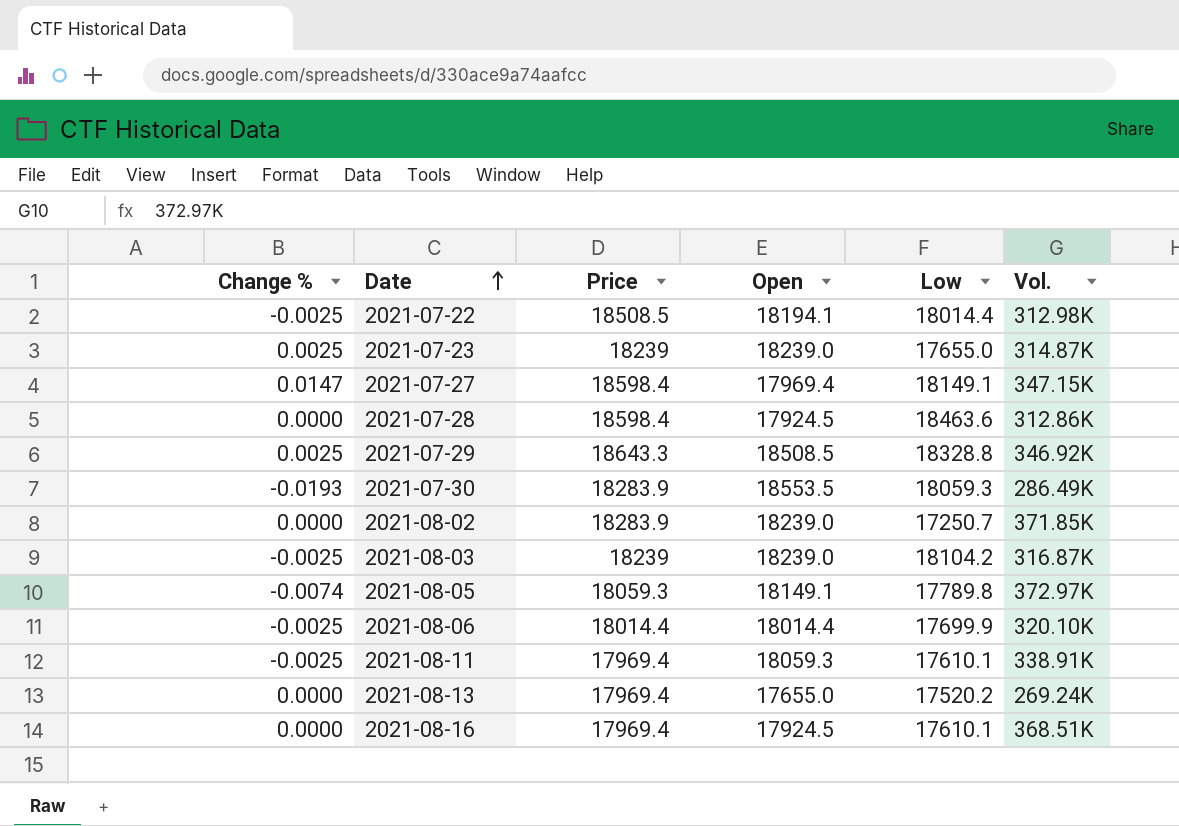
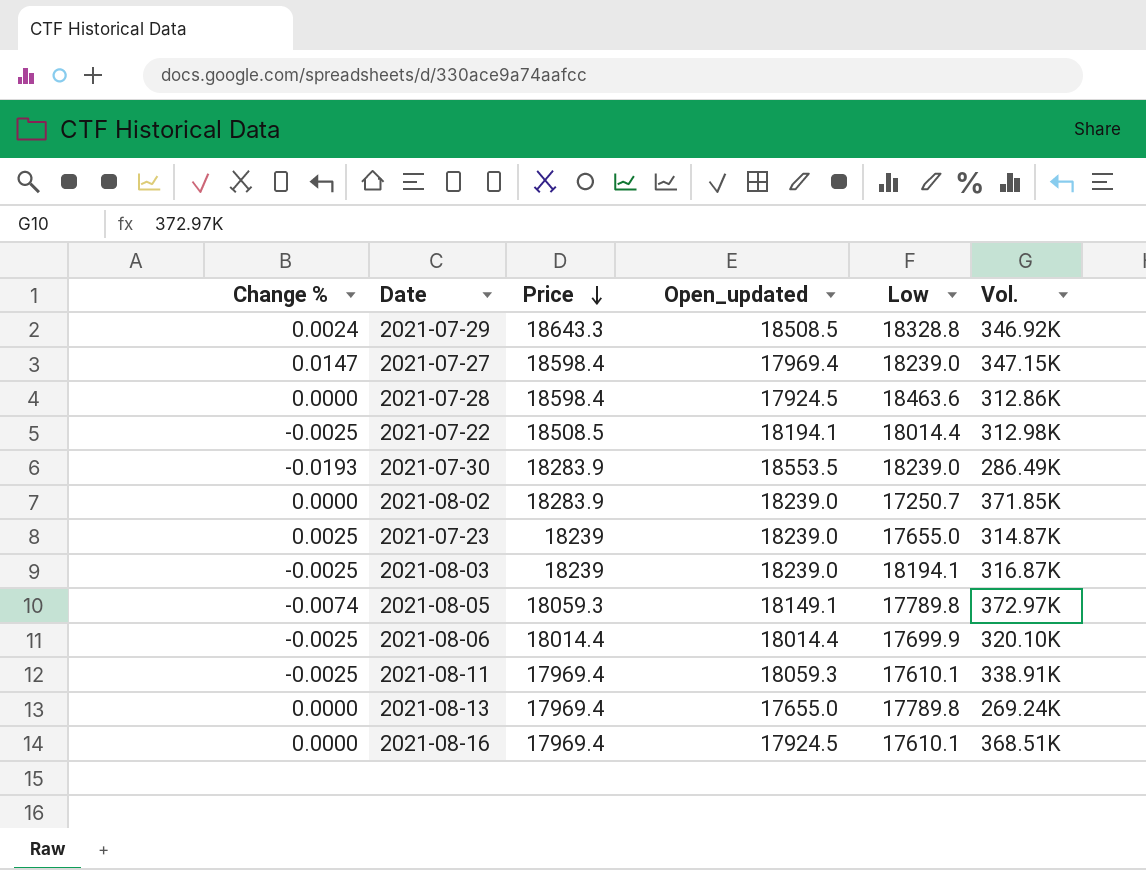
row order: Date ascending -> Price descending
column name: Open -> Open_updated
2021-07-29 | Change %: 0.0025 -> 0.0024
2021-07-27 | Low: 18149.1 -> 18239.0
2021-07-30 | Low: 18059.3 -> 18239.0
2021-08-03 | Low: 18104.2 -> 18194.1
2021-08-13 | Low: 17520.2 -> 17789.8

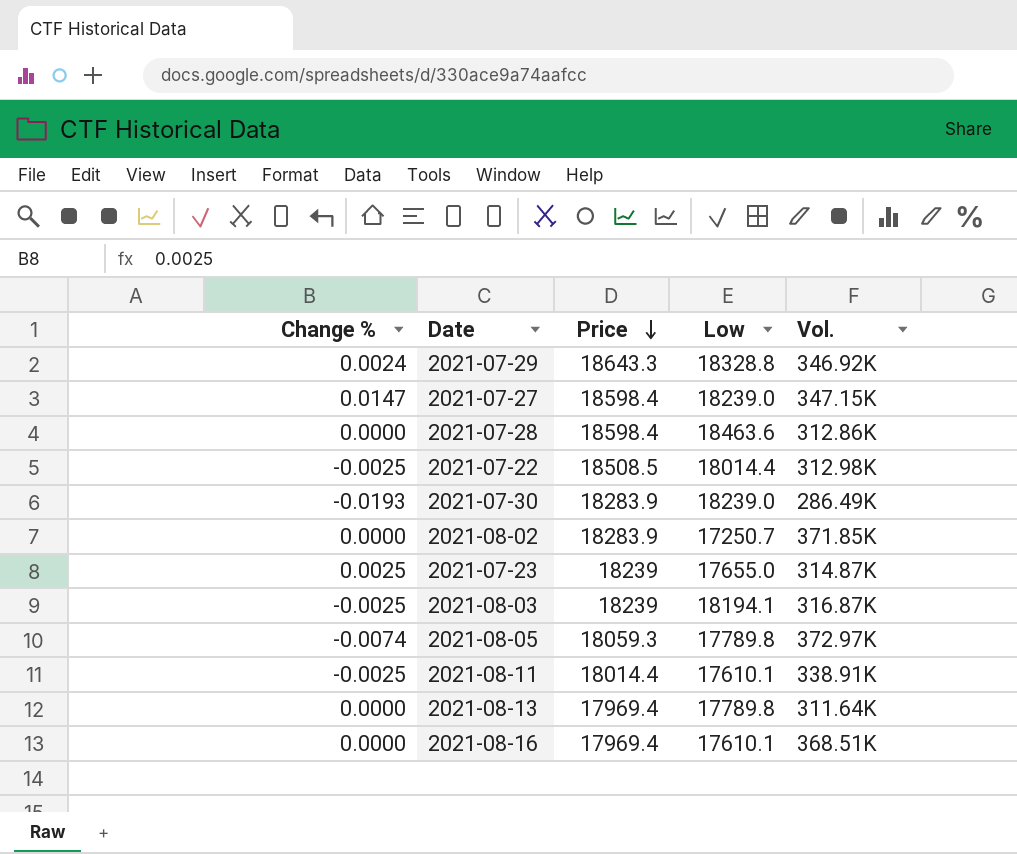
column Open_updated | position: 4 -> none
row 2021-08-06: -0.0025 | 18014.4 | 18014.4 | 17699.9 | 320.10K -> none
2021-08-11 | Price: 17969.4 -> 18014.4
2021-08-13 | Vol.: 269.24K -> 311.64K

